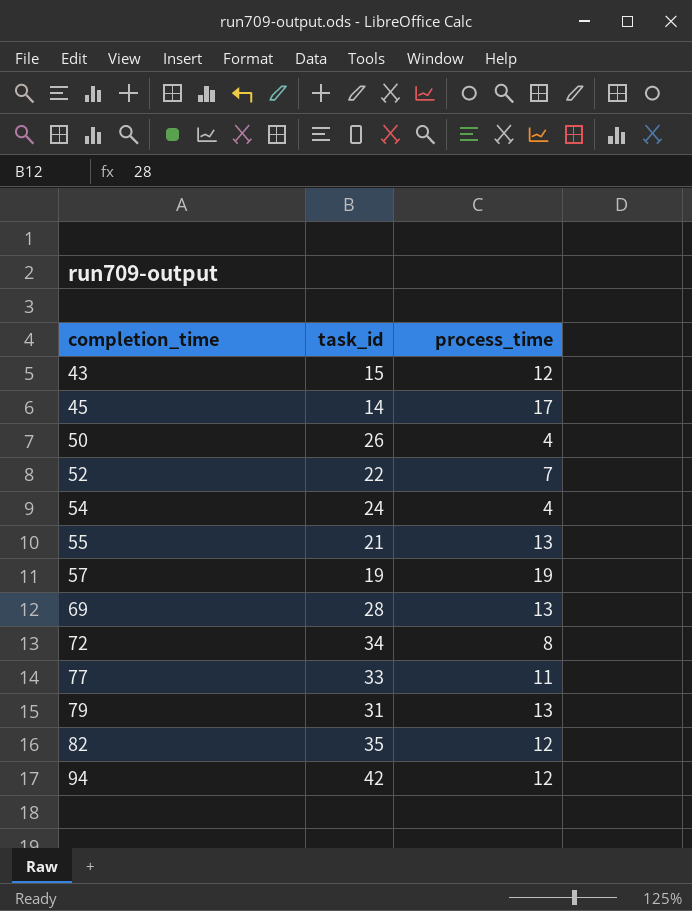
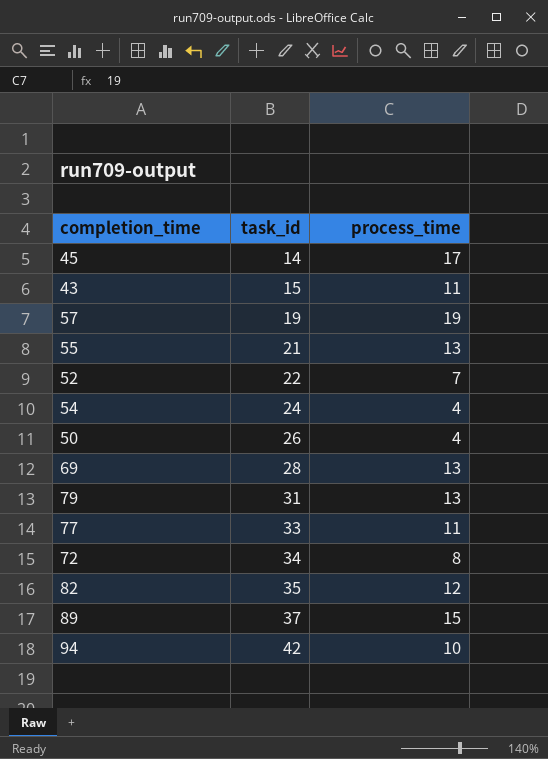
row order: completion_time ascending -> task_id ascending
43 | process_time: 12 -> 11
row 89: none -> 37 | 15
94 | process_time: 12 -> 10

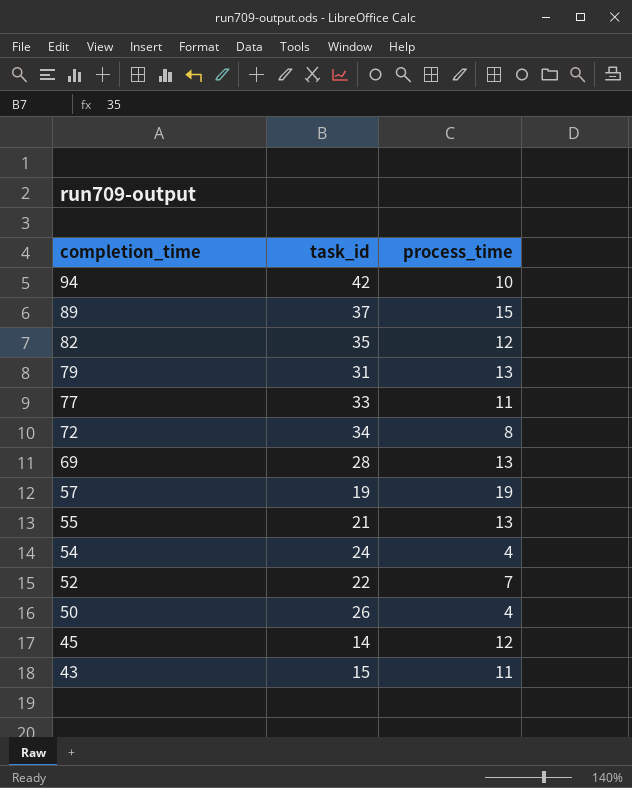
row order: task_id ascending -> completion_time descending
45 | process_time: 17 -> 12

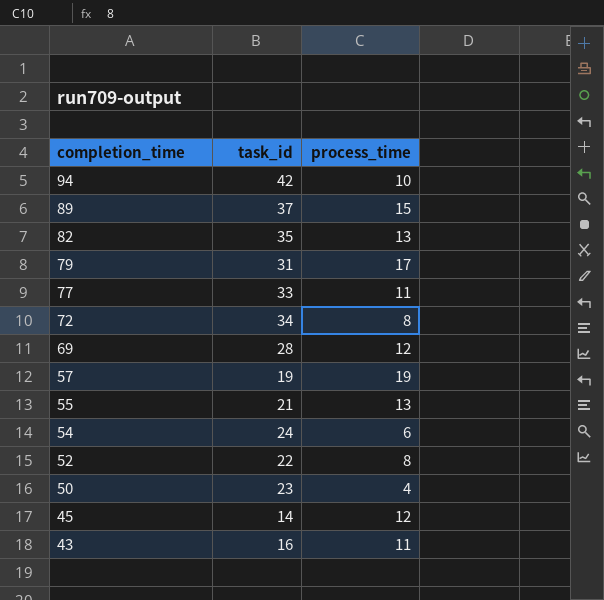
82 | process_time: 12 -> 13
79 | process_time: 13 -> 17
69 | process_time: 13 -> 12
54 | process_time: 4 -> 6
52 | process_time: 7 -> 8
50 | task_id: 26 -> 23
43 | task_id: 15 -> 16

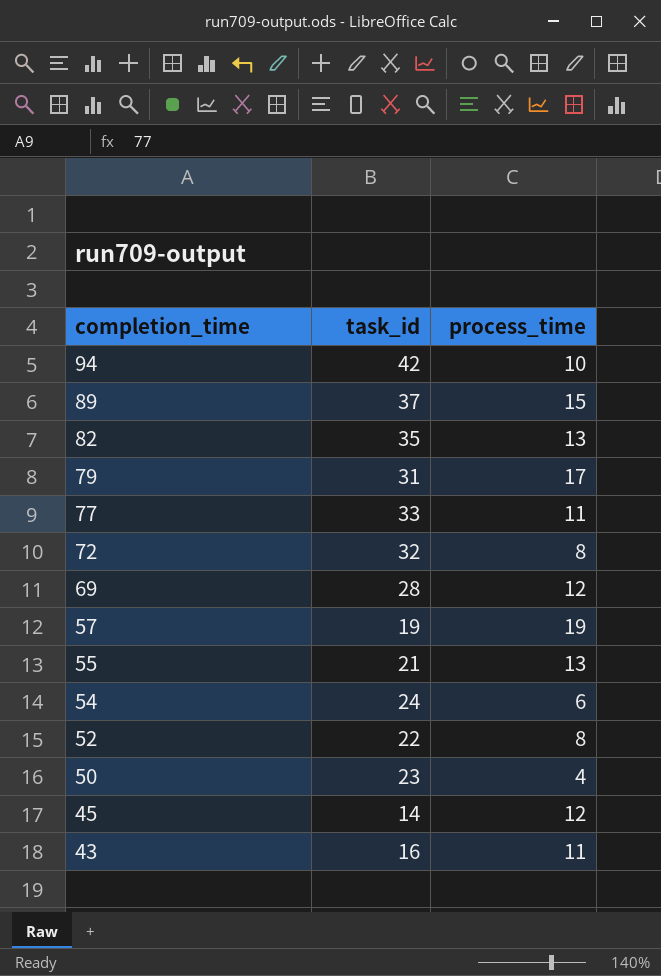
72 | task_id: 34 -> 32

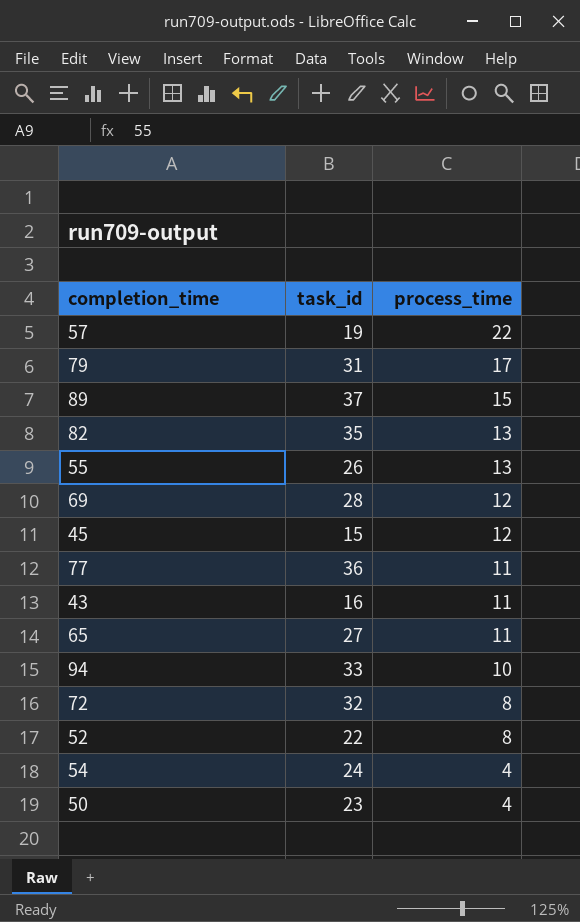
row order: completion_time descending -> process_time descending
57 | process_time: 19 -> 22
55 | task_id: 21 -> 26
45 | task_id: 14 -> 15
77 | task_id: 33 -> 36
row 65: none -> 27 | 11
94 | task_id: 42 -> 33
54 | process_time: 6 -> 4

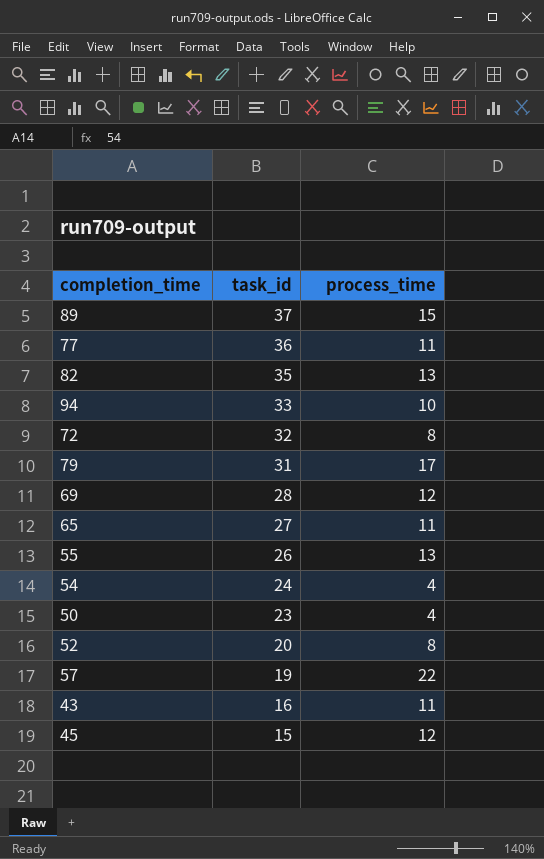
row order: process_time descending -> task_id descending
52 | task_id: 22 -> 20

